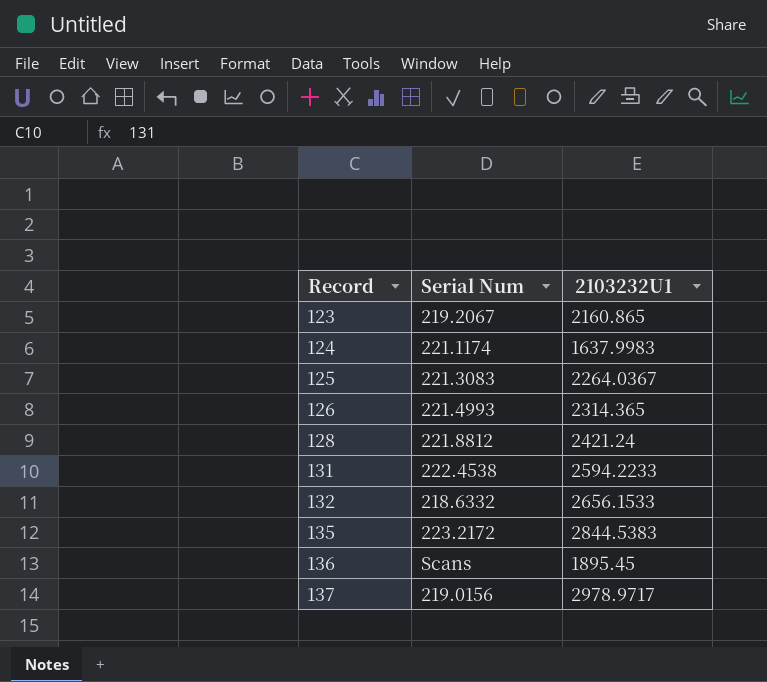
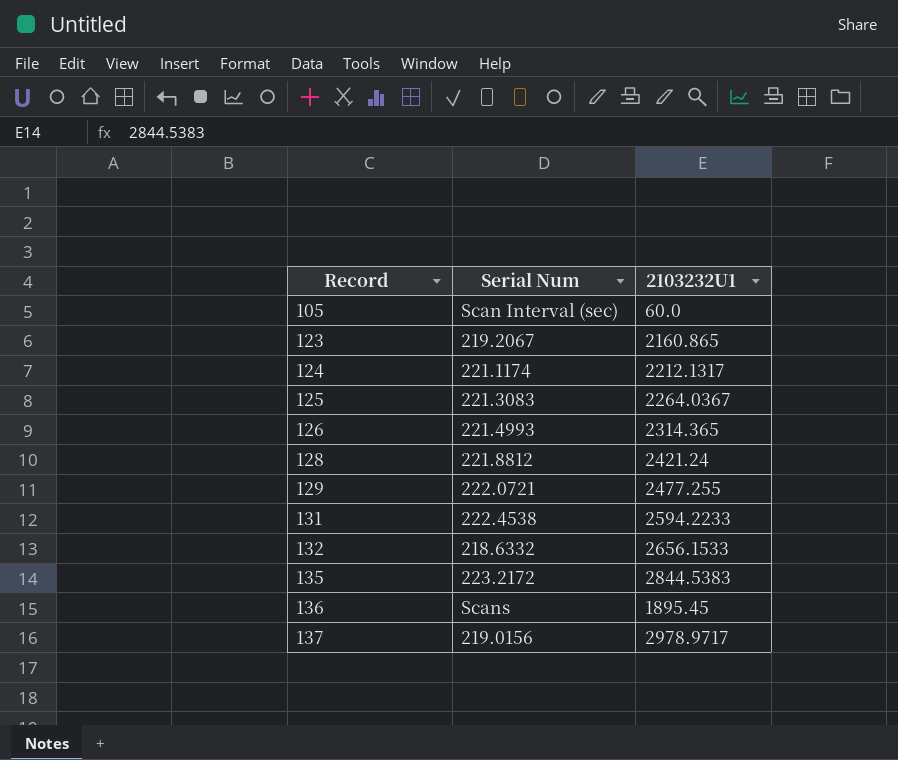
row 105: none -> Scan Interval (sec) | 60.0
124 | 2103232U1: 1637.9983 -> 2212.1317
row 129: none -> 222.0721 | 2477.255

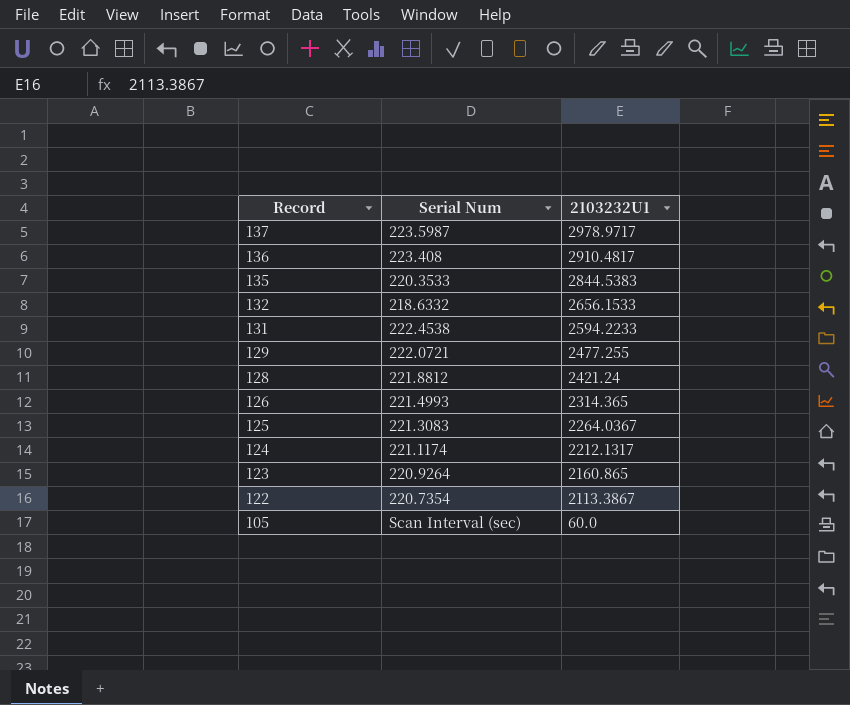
row order: Record ascending -> Record descending
137 | Serial Num: 219.0156 -> 223.5987
136 | Serial Num: Scans -> 223.408
136 | 2103232U1: 1895.45 -> 2910.4817
135 | Serial Num: 223.2172 -> 220.3533
123 | Serial Num: 219.2067 -> 220.9264
row 122: none -> 220.7354 | 2113.3867

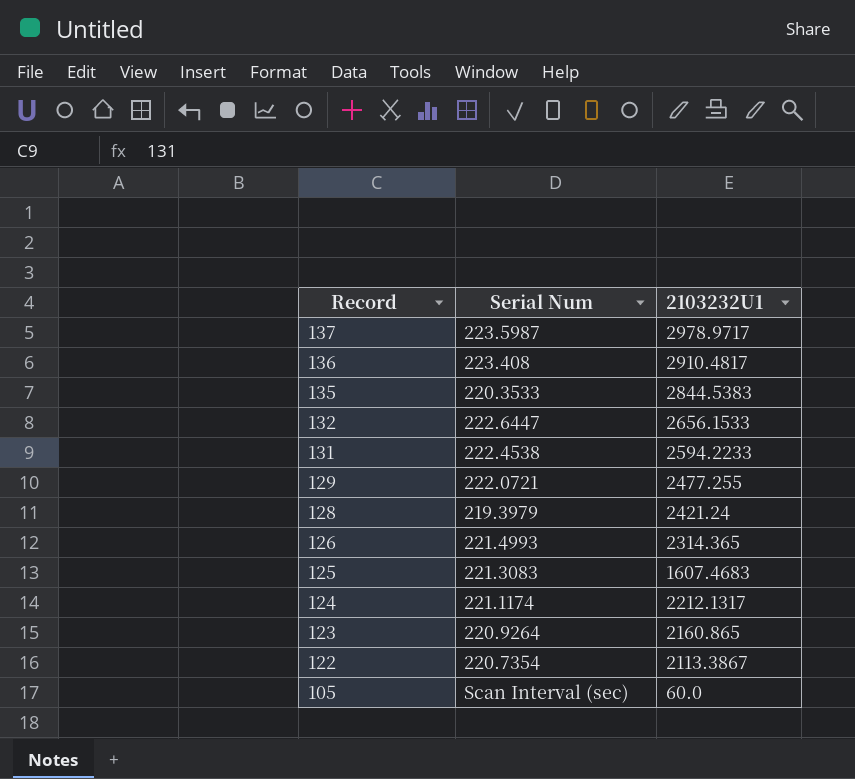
132 | Serial Num: 218.6332 -> 222.6447
128 | Serial Num: 221.8812 -> 219.3979
125 | 2103232U1: 2264.0367 -> 1607.4683

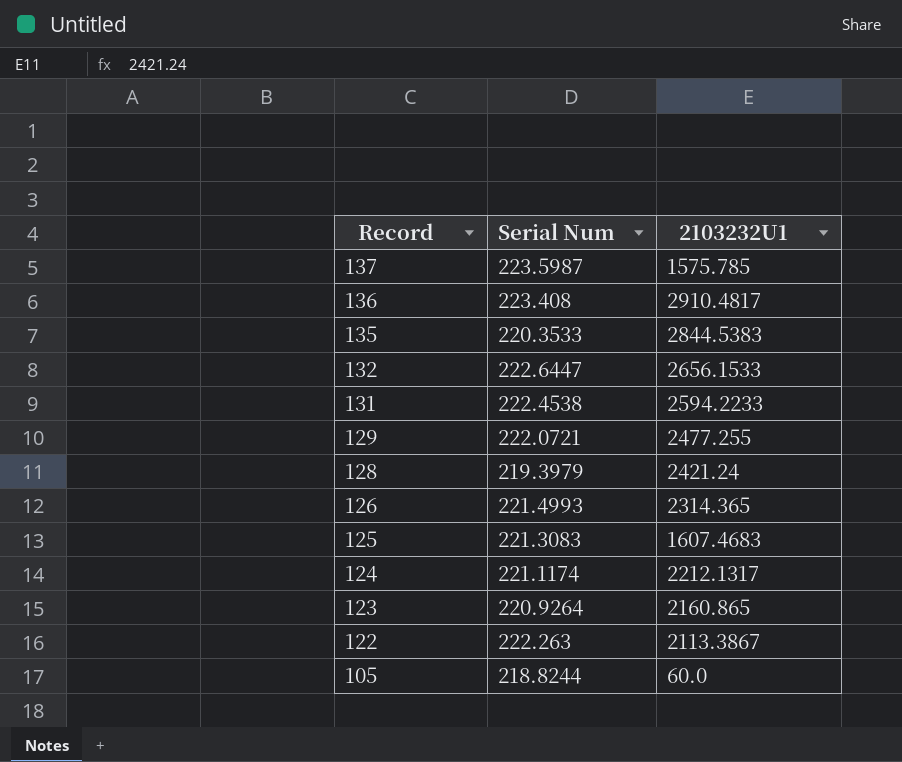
137 | 2103232U1: 2978.9717 -> 1575.785
122 | Serial Num: 220.7354 -> 222.263
105 | Serial Num: Scan Interval (sec) -> 218.8244

